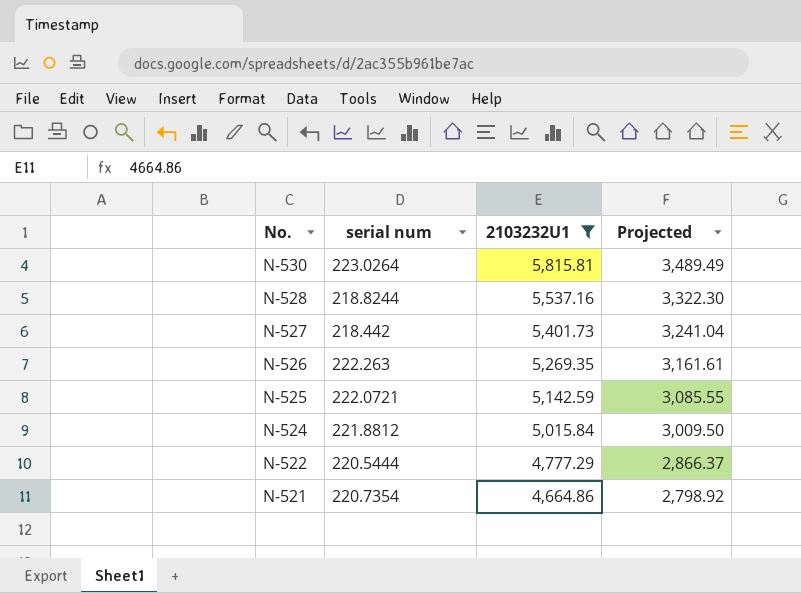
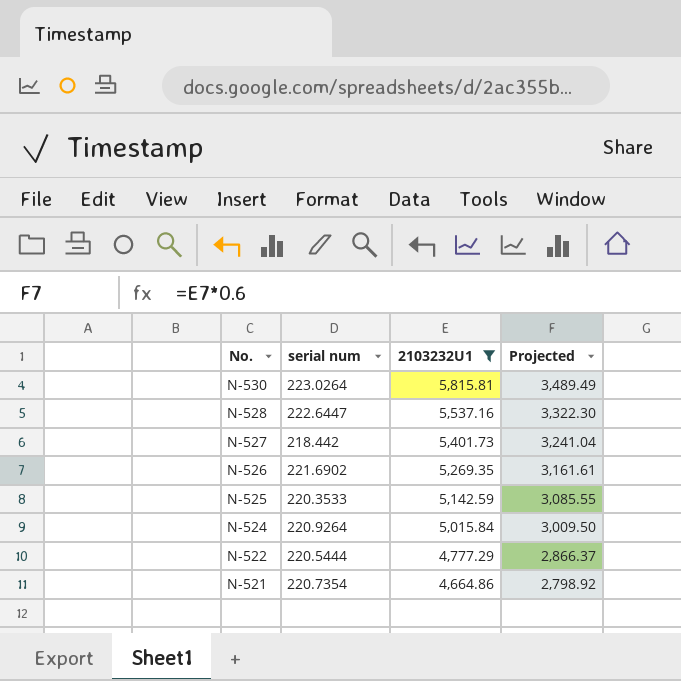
N-528 | serial num: 218.8244 -> 222.6447
N-526 | serial num: 222.263 -> 221.6902
N-525 | serial num: 222.0721 -> 220.3533
N-524 | serial num: 221.8812 -> 220.9264

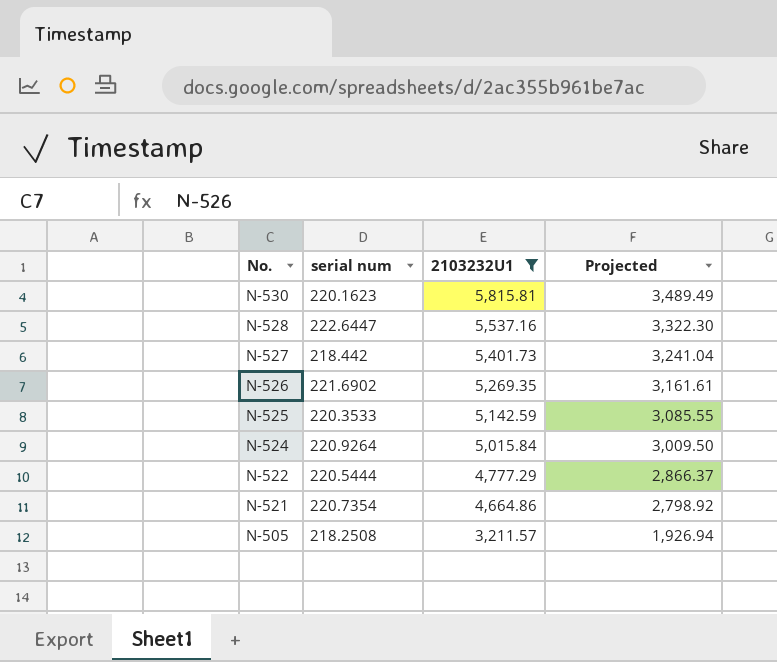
N-530 | serial num: 223.0264 -> 220.1623
row N-505: none -> 218.2508 | 3,211.57 | 1,926.94

